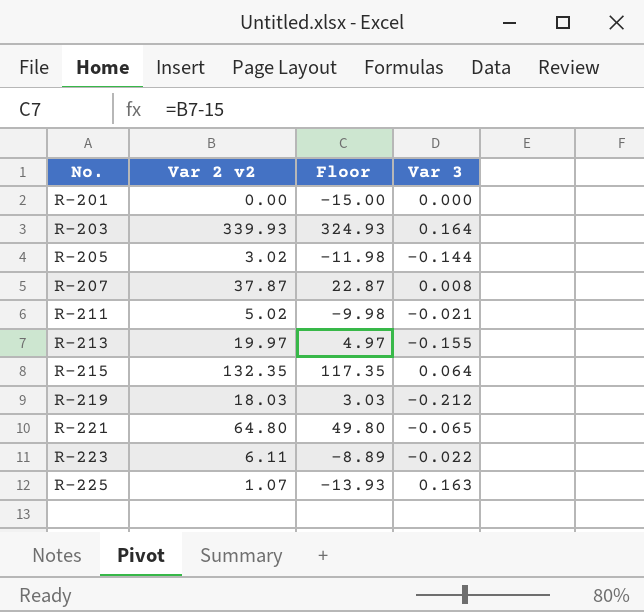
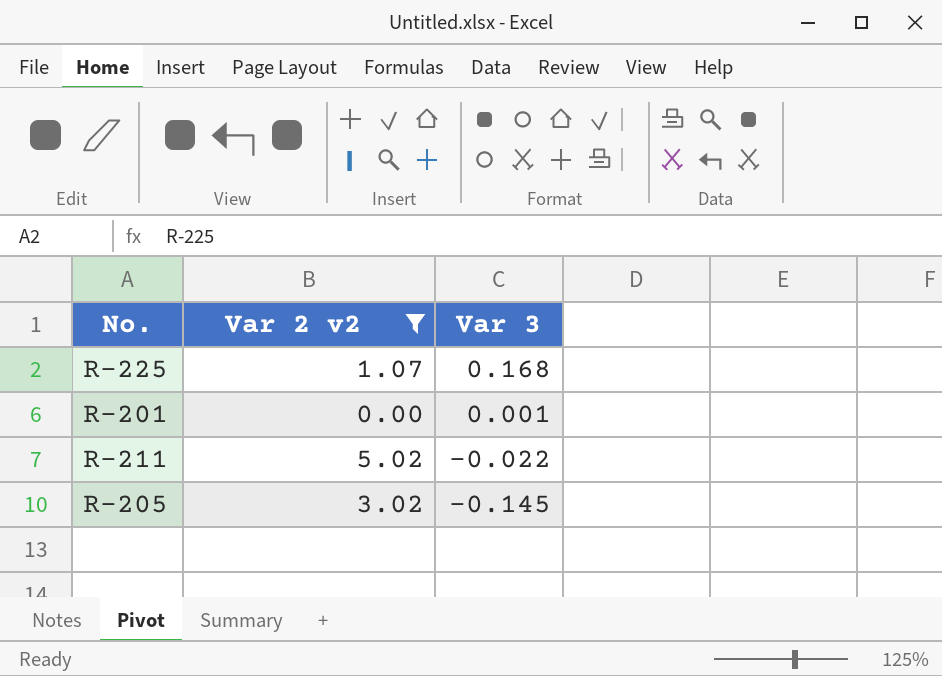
filter: none -> Var 2 v2 <= 5.02
row order: No. ascending -> Var 3 descending
column Floor | formula: [Var 2 v2] - 15 -> none
R-225 | Var 3: 0.163 -> 0.168
R-201 | Var 3: 0.000 -> 0.001
R-211 | Var 3: -0.021 -> -0.022
R-205 | Var 3: -0.144 -> -0.145

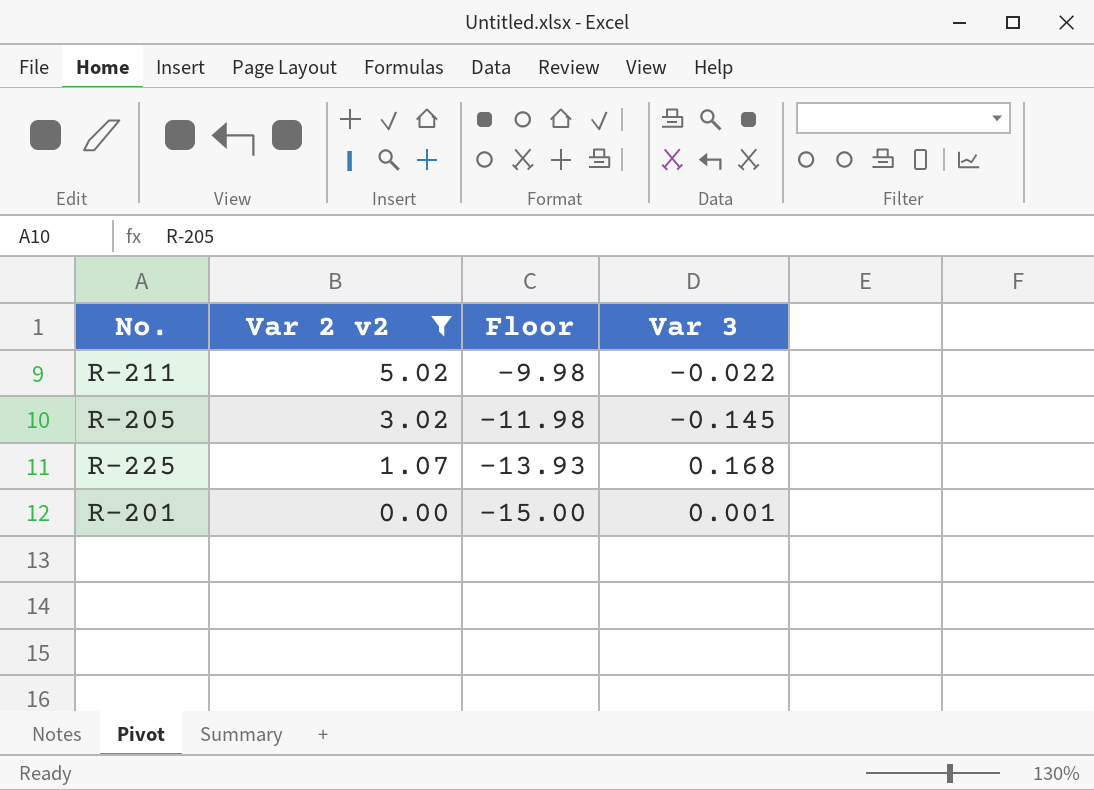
row order: Var 3 descending -> Var 2 v2 descending
column Floor | formula: none -> [Var 2 v2] - 15

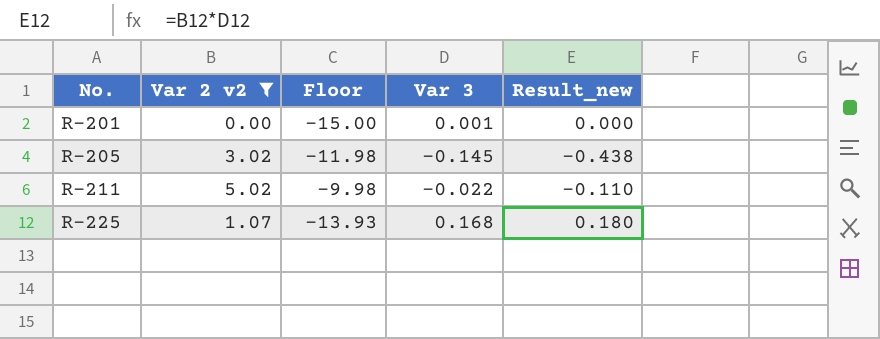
row order: Var 2 v2 descending -> No. ascending
column Result_new | formula: none -> [Var 2 v2] * [Var 3]

